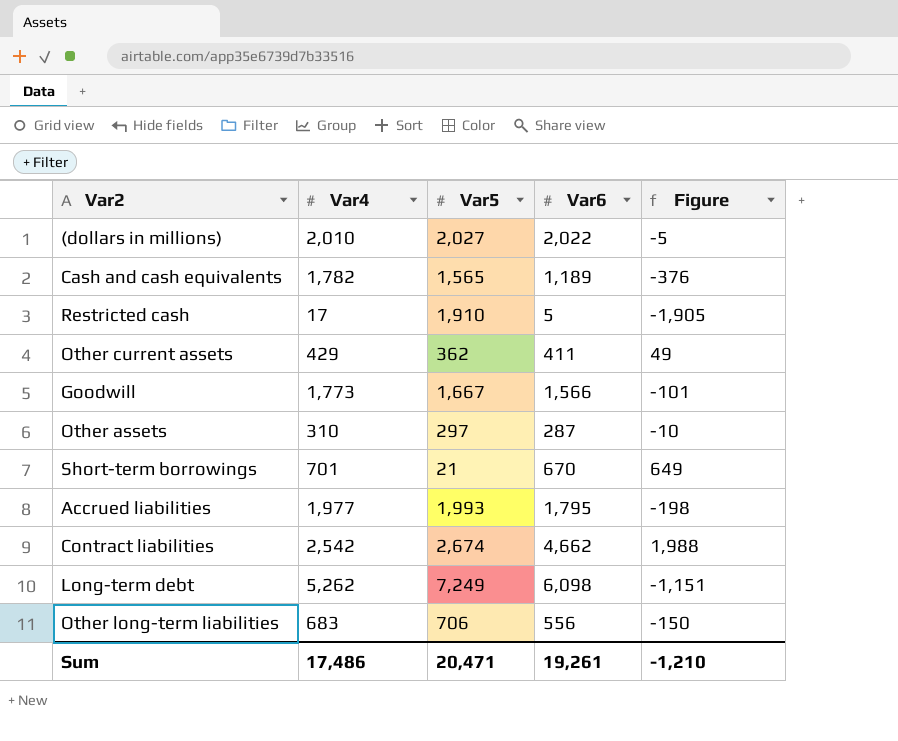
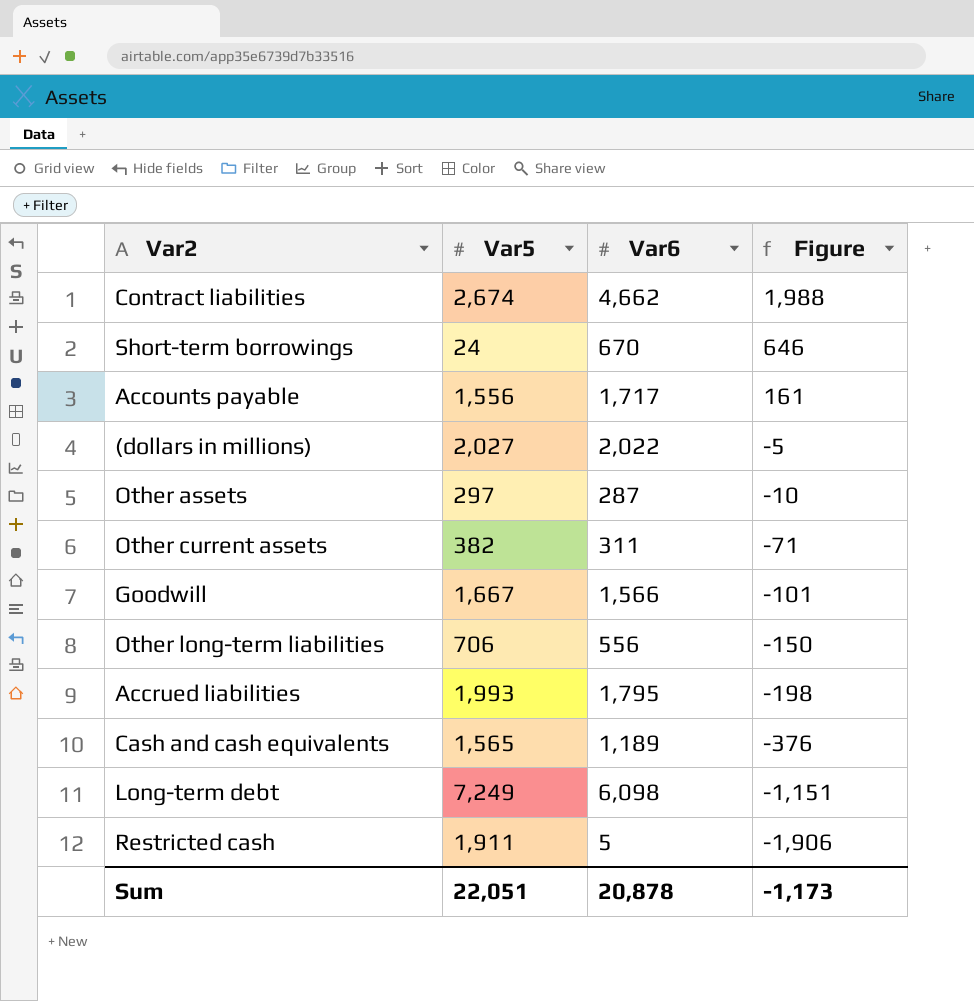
row order: none -> Figure descending
column Var4 | position: 2 -> none
Short-term borrowings | Var5: 21 -> 24
Short-term borrowings | Figure: 649 -> 646
row Accounts payable: none -> 1,556 | 1,717 | 161
Other current assets | Var5: 362 -> 382
Other current assets | Var6: 411 -> 311
Other current assets | Figure: 49 -> -71
Restricted cash | Var5: 1,910 -> 1,911
Restricted cash | Figure: -1,905 -> -1,906
Sum | Var5: 20,471 -> 22,051
Sum | Var6: 19,261 -> 20,878
Sum | Figure: -1,210 -> -1,173

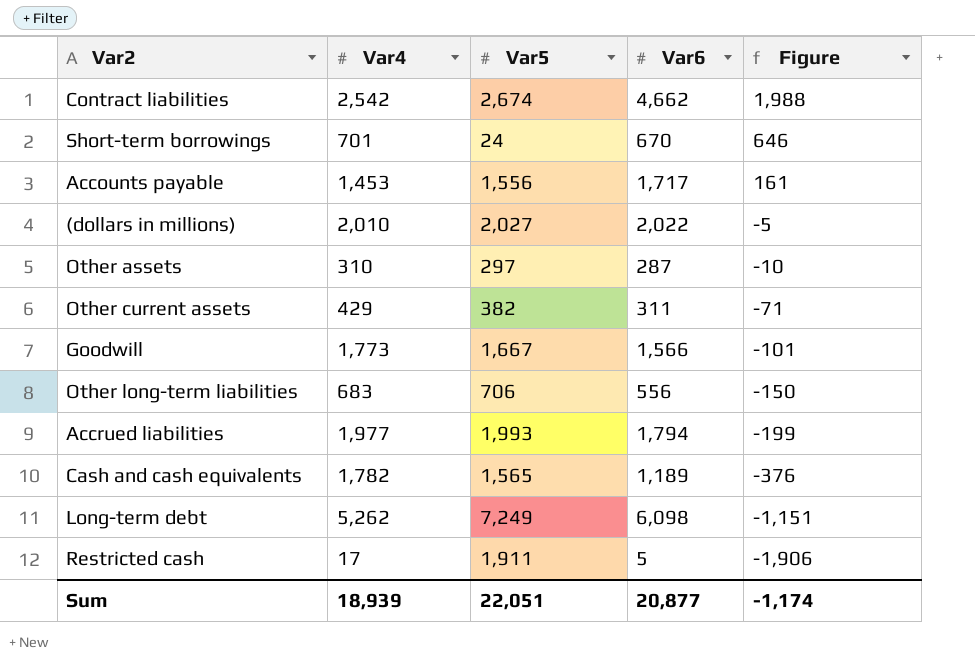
column Var4 | position: none -> 2
Accrued liabilities | Var6: 1,795 -> 1,794
Accrued liabilities | Figure: -198 -> -199
Sum | Var6: 20,878 -> 20,877
Sum | Figure: -1,173 -> -1,174

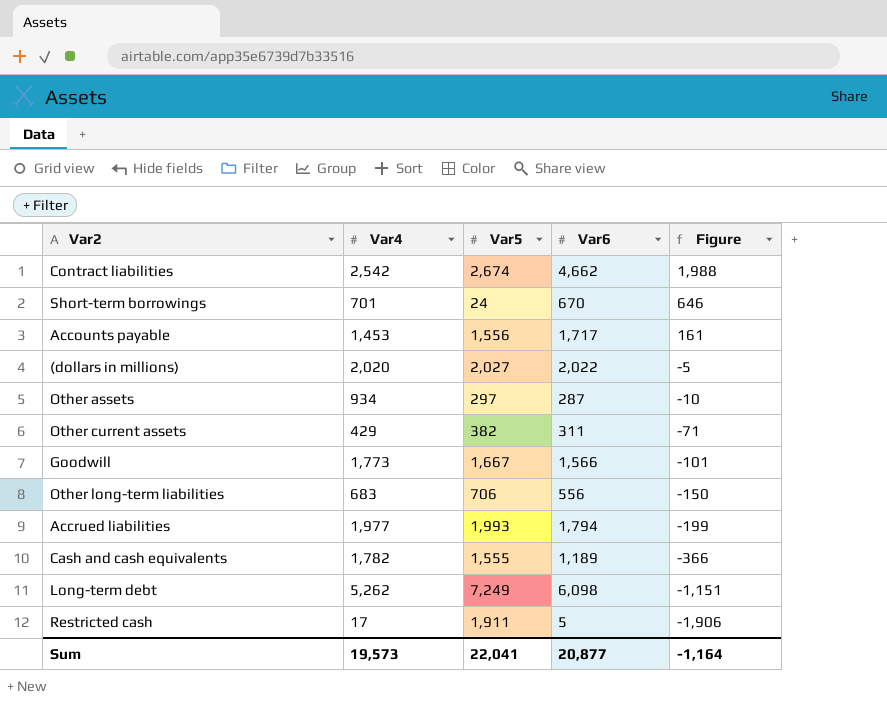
(dollars in millions) | Var4: 2,010 -> 2,020
Other assets | Var4: 310 -> 934
Cash and cash equivalents | Var5: 1,565 -> 1,555
Cash and cash equivalents | Figure: -376 -> -366
Sum | Var4: 18,939 -> 19,573
Sum | Var5: 22,051 -> 22,041
Sum | Figure: -1,174 -> -1,164

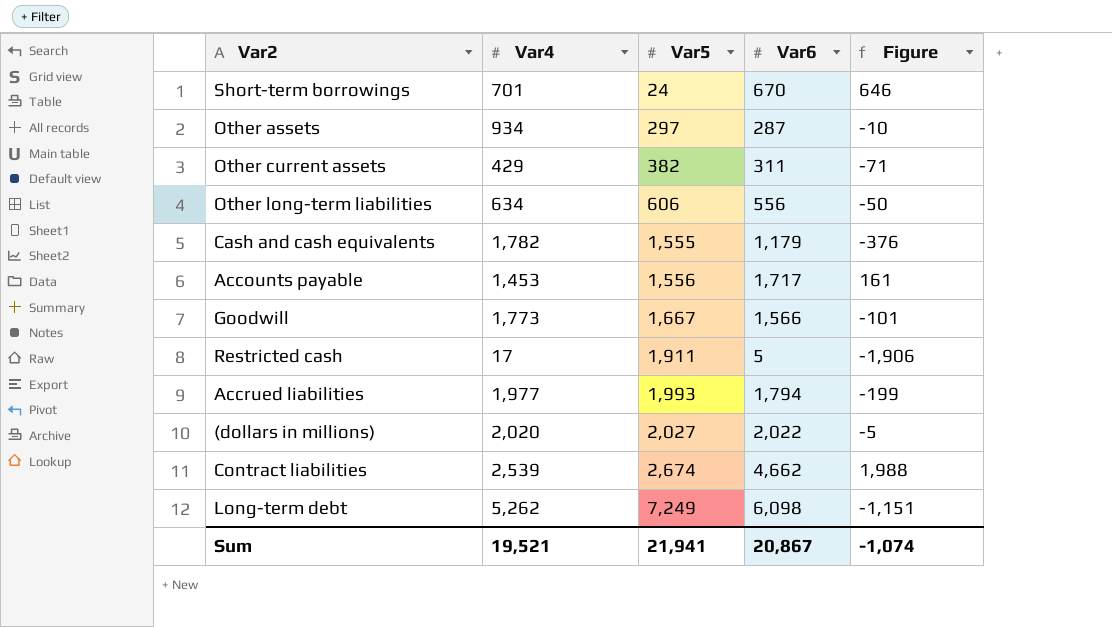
row order: Figure descending -> Var5 ascending
Other long-term liabilities | Var4: 683 -> 634
Other long-term liabilities | Var5: 706 -> 606
Other long-term liabilities | Figure: -150 -> -50
Cash and cash equivalents | Var6: 1,189 -> 1,179
Cash and cash equivalents | Figure: -366 -> -376
Contract liabilities | Var4: 2,542 -> 2,539
Sum | Var4: 19,573 -> 19,521
Sum | Var5: 22,041 -> 21,941
Sum | Var6: 20,877 -> 20,867
Sum | Figure: -1,164 -> -1,074

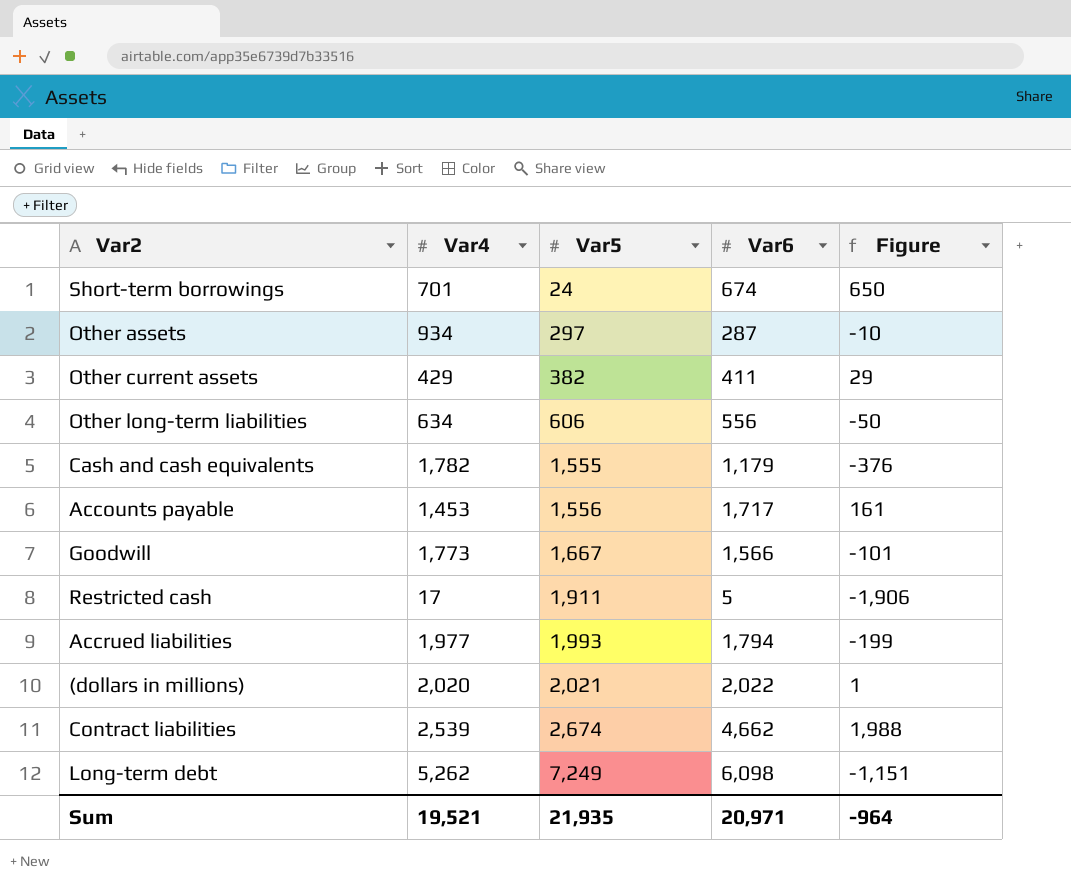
Short-term borrowings | Var6: 670 -> 674
Short-term borrowings | Figure: 646 -> 650
Other current assets | Var6: 311 -> 411
Other current assets | Figure: -71 -> 29
(dollars in millions) | Var5: 2,027 -> 2,021
(dollars in millions) | Figure: -5 -> 1
Sum | Var5: 21,941 -> 21,935
Sum | Var6: 20,867 -> 20,971
Sum | Figure: -1,074 -> -964

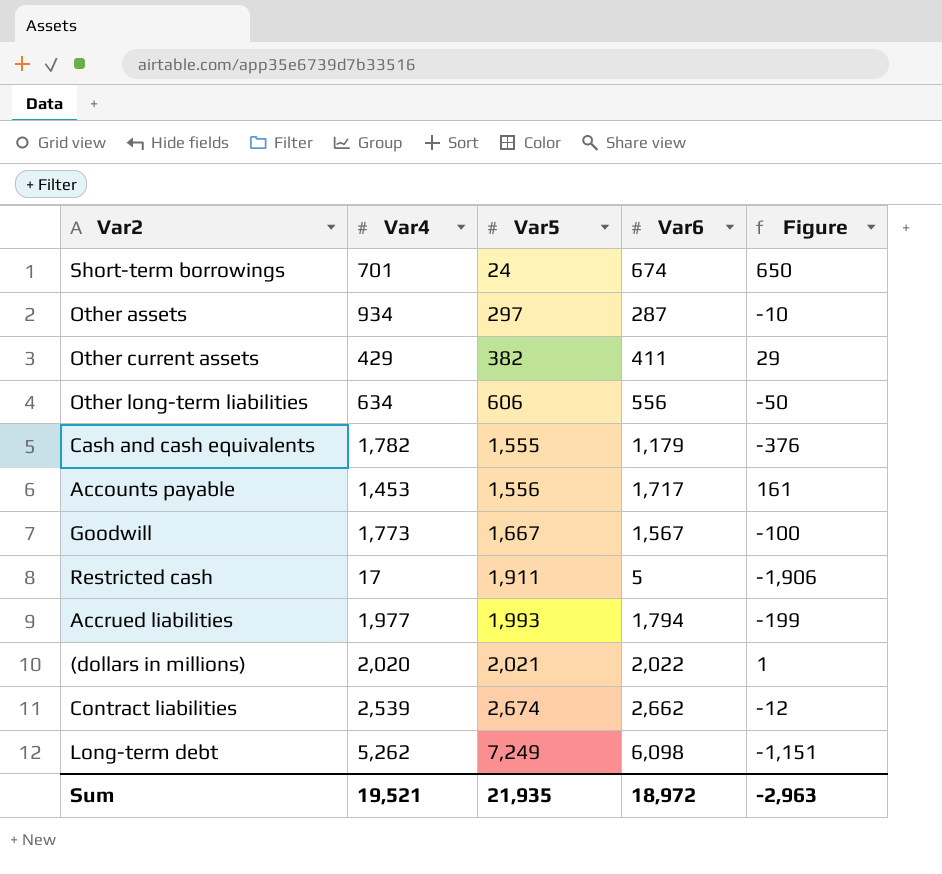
Goodwill | Var6: 1,566 -> 1,567
Goodwill | Figure: -101 -> -100
Contract liabilities | Var6: 4,662 -> 2,662
Contract liabilities | Figure: 1,988 -> -12
Sum | Var6: 20,971 -> 18,972
Sum | Figure: -964 -> -2,963

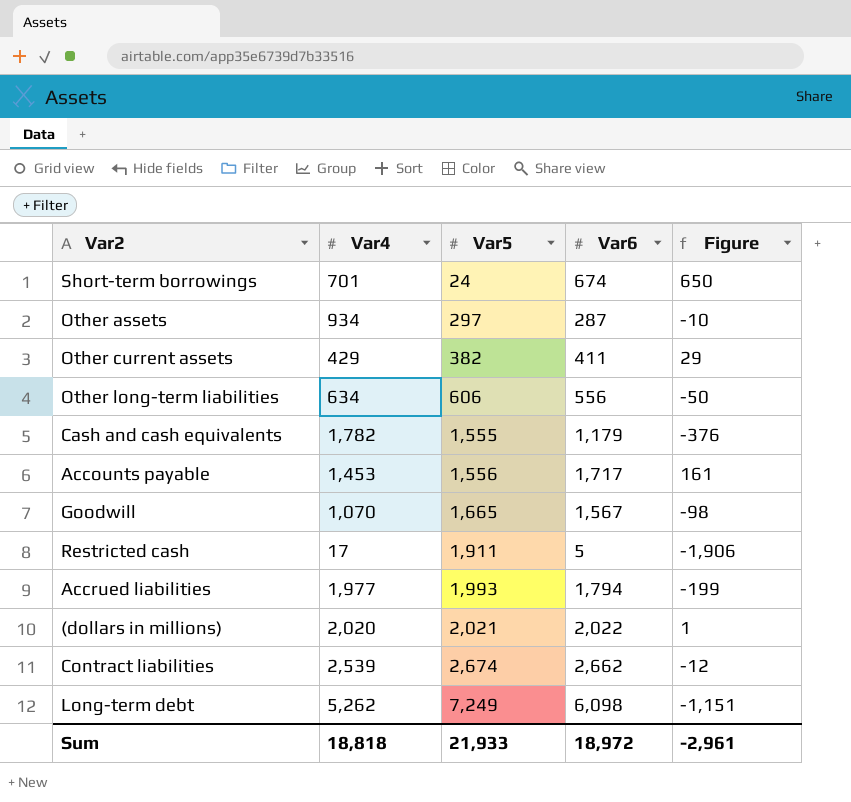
Goodwill | Var4: 1,773 -> 1,070
Goodwill | Var5: 1,667 -> 1,665
Goodwill | Figure: -100 -> -98
Sum | Var4: 19,521 -> 18,818
Sum | Var5: 21,935 -> 21,933
Sum | Figure: -2,963 -> -2,961

